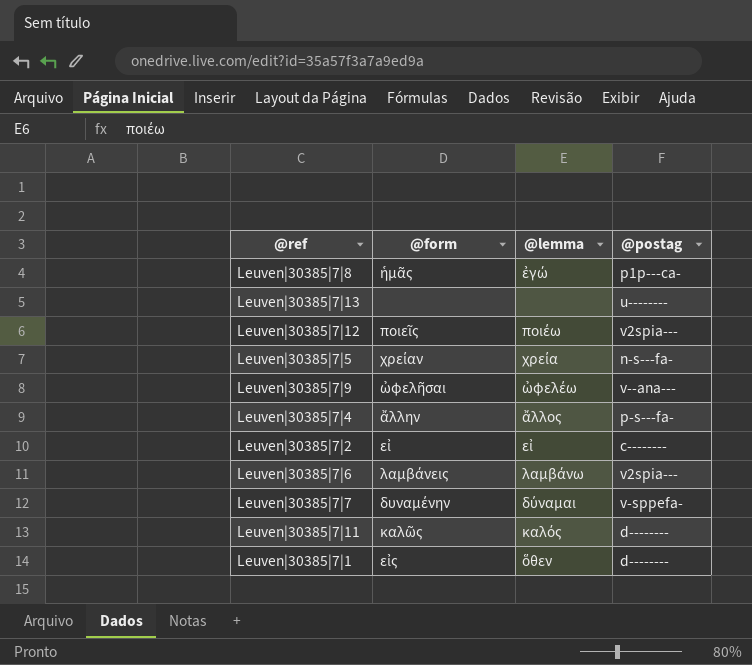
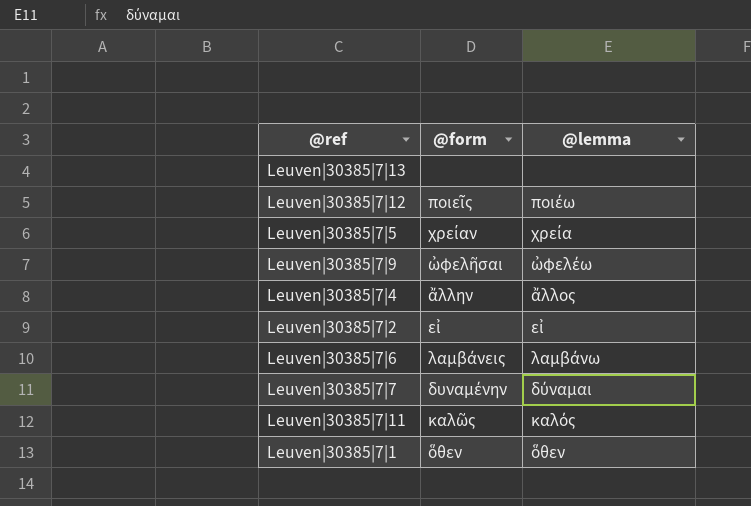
column @postag | position: 4 -> none
row Leuven|30385|7|8: ἡμᾶς | ἐγώ | p1p---ca- -> none
Leuven|30385|7|1 | @form: εἰς -> ὅθεν

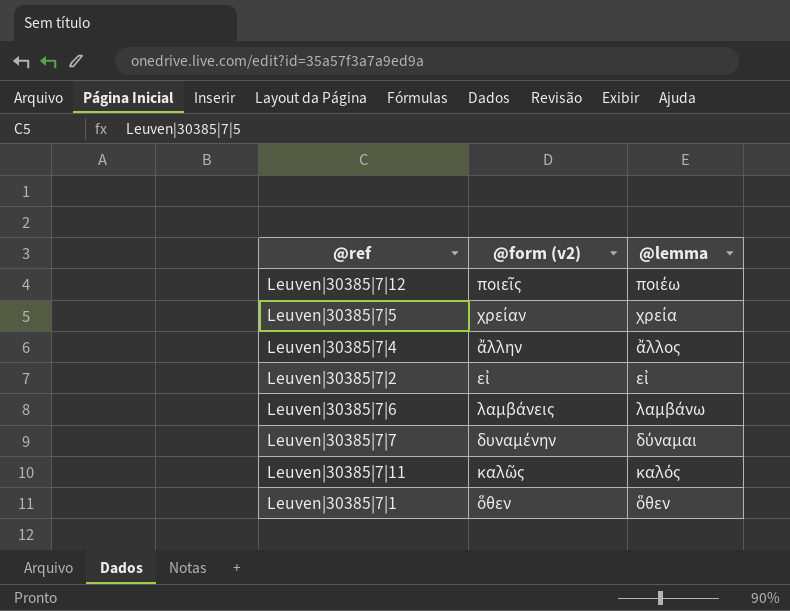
column name: @form -> @form (v2)
row Leuven|30385|7|13: none | none -> none
row Leuven|30385|7|9: ὠφελῆσαι | ὠφελέω -> none

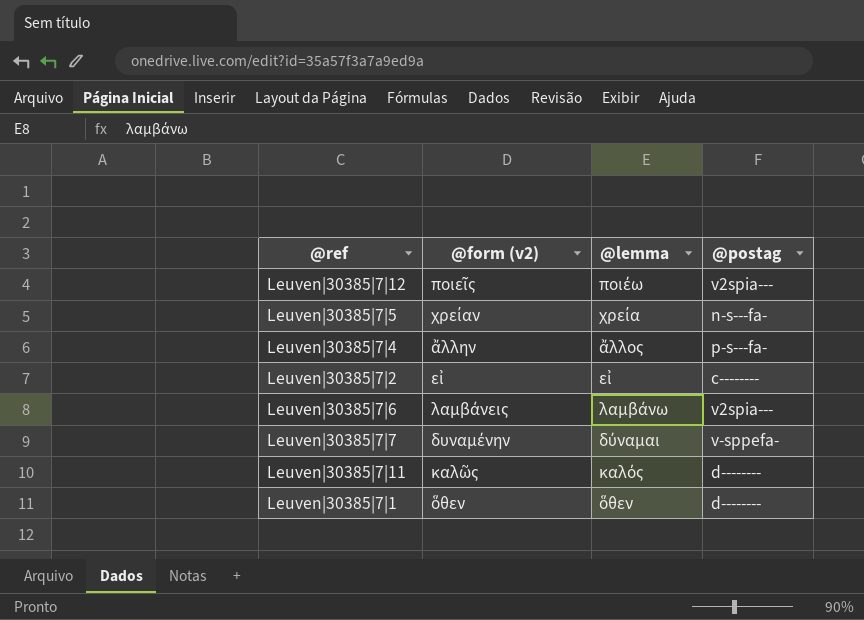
column @postag | position: none -> 4

